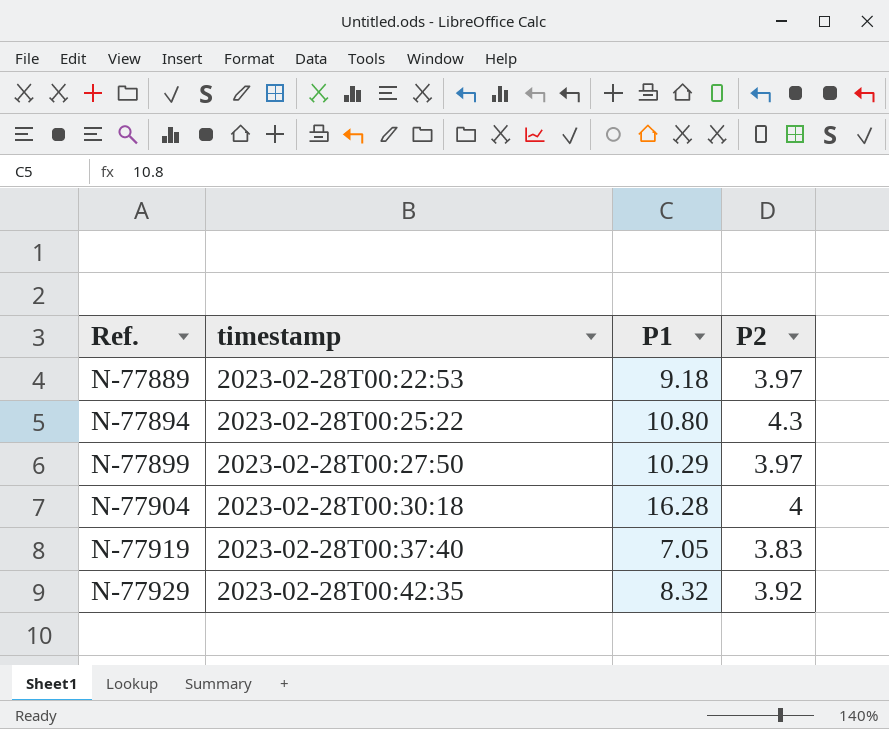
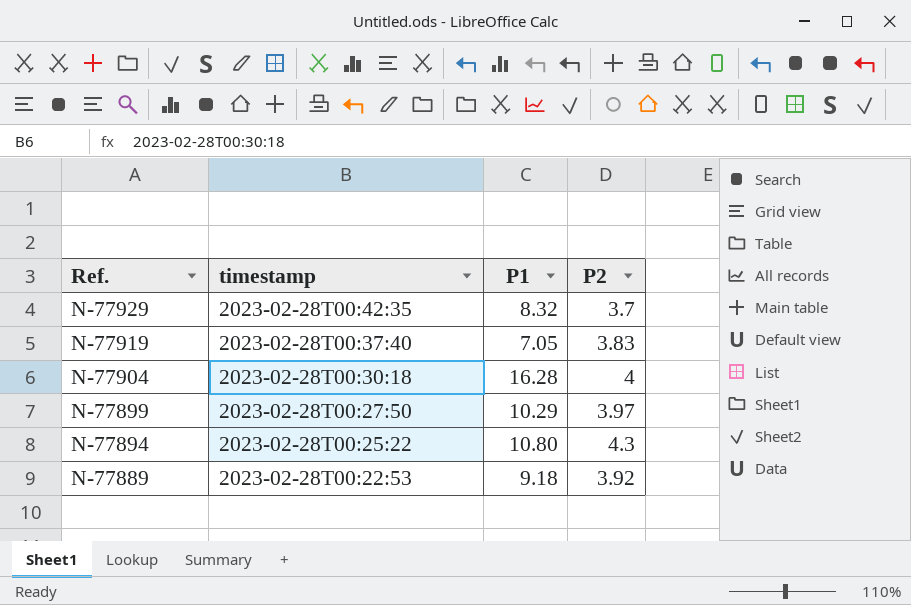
row order: Ref. ascending -> Ref. descending
N-77929 | P2: 3.92 -> 3.7
N-77889 | P2: 3.97 -> 3.92

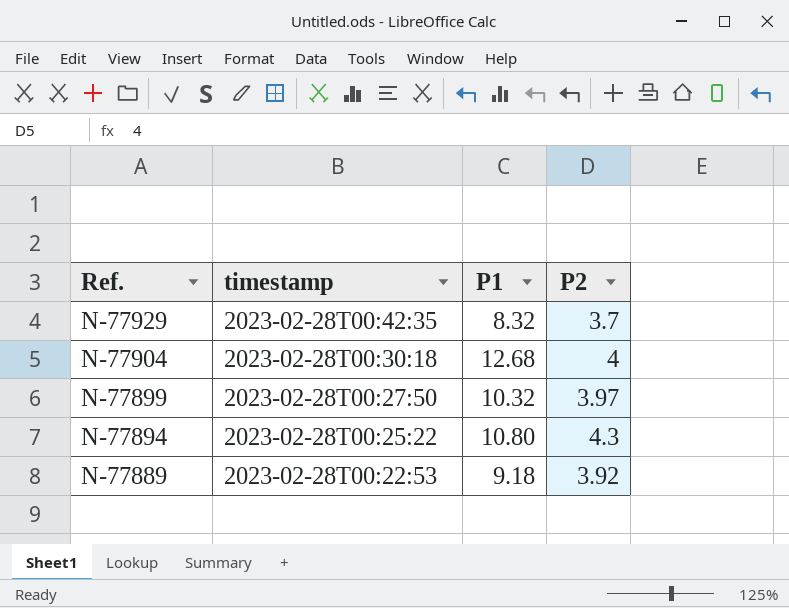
row N-77919: 2023-02-28T00:37:40 | 7.05 | 3.83 -> none
N-77904 | P1: 16.28 -> 12.68
N-77899 | P1: 10.29 -> 10.32

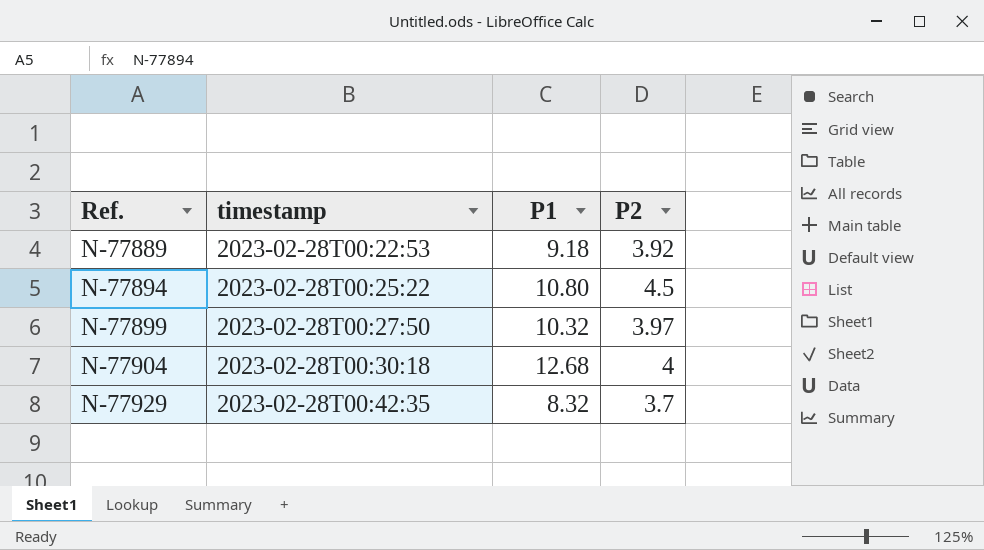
row order: Ref. descending -> Ref. ascending
N-77894 | P2: 4.3 -> 4.5

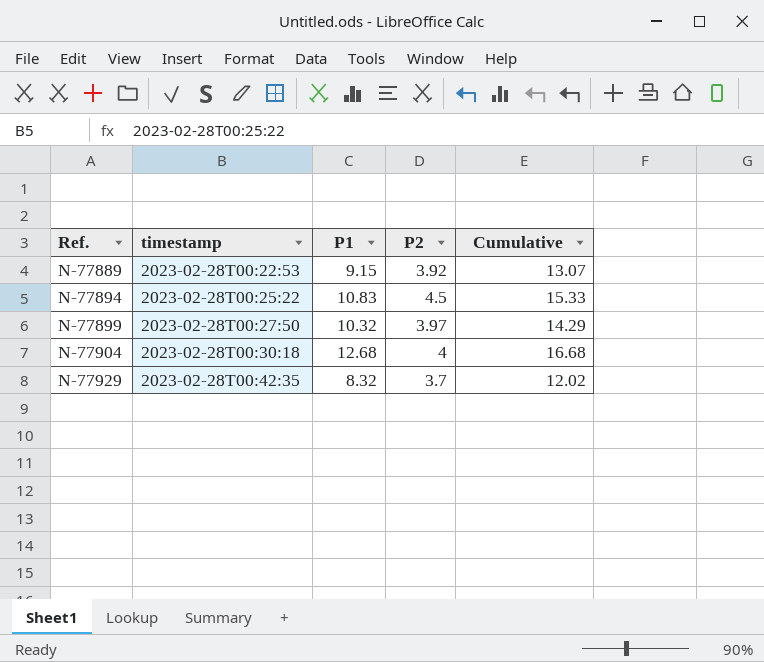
column Cumulative | formula: none -> [P1] + [P2]
N-77889 | P1: 9.18 -> 9.15
N-77894 | P1: 10.80 -> 10.83

